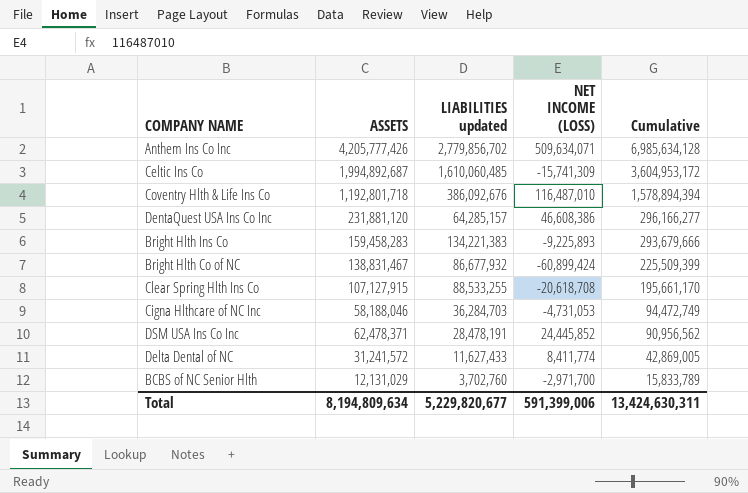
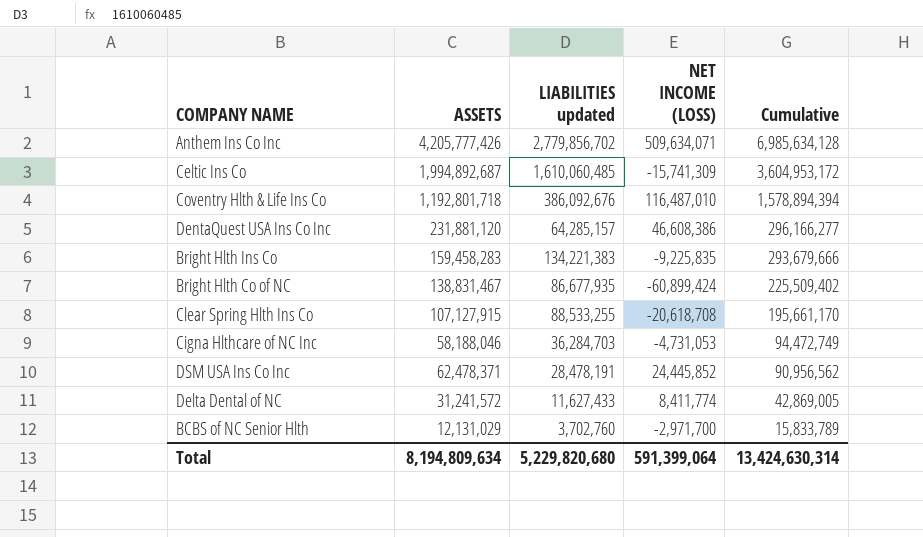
Bright Hlth Ins Co | NET INCOME (LOSS): -9,225,893 -> -9,225,835
Bright Hlth Co of NC | LIABILITIES updated: 86,677,932 -> 86,677,935
Bright Hlth Co of NC | Cumulative: 225,509,399 -> 225,509,402
Total | LIABILITIES updated: 5,229,820,677 -> 5,229,820,680
Total | NET INCOME (LOSS): 591,399,006 -> 591,399,064
Total | Cumulative: 13,424,630,311 -> 13,424,630,314

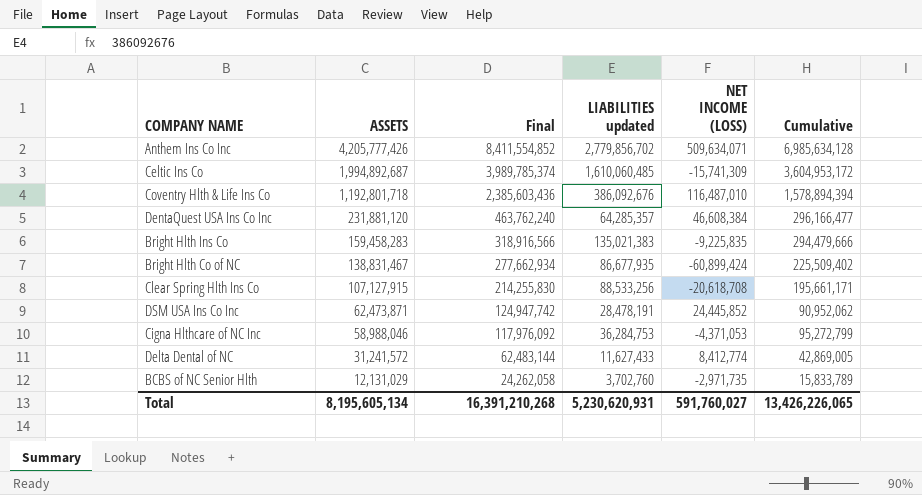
row order: Cumulative descending -> ASSETS descending
column Final | formula: none -> [ASSETS] * 2
DentaQuest USA Ins Co Inc | LIABILITIES updated: 64,285,157 -> 64,285,357
DentaQuest USA Ins Co Inc | NET INCOME (LOSS): 46,608,386 -> 46,608,384
DentaQuest USA Ins Co Inc | Cumulative: 296,166,277 -> 296,166,477
Bright Hlth Ins Co | LIABILITIES updated: 134,221,383 -> 135,021,383
Bright Hlth Ins Co | Cumulative: 293,679,666 -> 294,479,666
Clear Spring Hlth Ins Co | LIABILITIES updated: 88,533,255 -> 88,533,256
Clear Spring Hlth Ins Co | Cumulative: 195,661,170 -> 195,661,171
DSM USA Ins Co Inc | ASSETS: 62,478,371 -> 62,473,871
DSM USA Ins Co Inc | Cumulative: 90,956,562 -> 90,952,062
Cigna Hlthcare of NC Inc | ASSETS: 58,188,046 -> 58,988,046
Cigna Hlthcare of NC Inc | LIABILITIES updated: 36,284,703 -> 36,284,753
Cigna Hlthcare of NC Inc | NET INCOME (LOSS): -4,731,053 -> -4,371,053
Cigna Hlthcare of NC Inc | Cumulative: 94,472,749 -> 95,272,799
Delta Dental of NC | NET INCOME (LOSS): 8,411,774 -> 8,412,774
BCBS of NC Senior Hlth | NET INCOME (LOSS): -2,971,700 -> -2,971,735
Total | ASSETS: 8,194,809,634 -> 8,195,605,134
Total | LIABILITIES updated: 5,229,820,680 -> 5,230,620,931
Total | NET INCOME (LOSS): 591,399,064 -> 591,760,027
Total | Cumulative: 13,424,630,314 -> 13,426,226,065

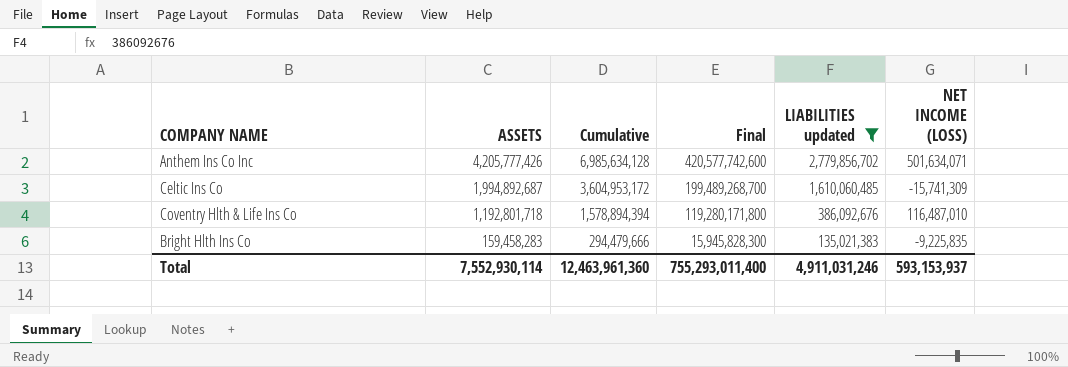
filter: none -> LIABILITIES updated >= 135,021,383
column Cumulative | position: 6 -> 3
column Final | formula: [ASSETS] * 2 -> [ASSETS] * 100
Anthem Ins Co Inc | NET INCOME (LOSS): 509,634,071 -> 501,634,071
Total | ASSETS: 8,195,605,134 -> 7,552,930,114
Total | Cumulative: 13,426,226,065 -> 12,463,961,360
Total | Final: 16,391,210,268 -> 755,293,011,400
Total | LIABILITIES updated: 5,230,620,931 -> 4,911,031,246
Total | NET INCOME (LOSS): 591,760,027 -> 593,153,937

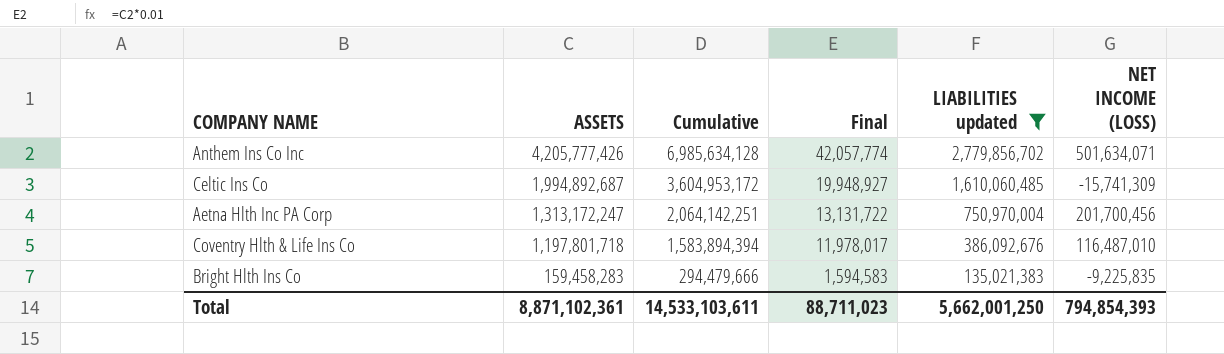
column Final | formula: [ASSETS] * 100 -> [ASSETS] * 0.01
row Aetna Hlth Inc PA Corp: none -> 1,313,172,247 | 2,064,142,251 | 13,131,722 | 750,970,004 | 201,700,456
Coventry Hlth & Life Ins Co | ASSETS: 1,192,801,718 -> 1,197,801,718
Coventry Hlth & Life Ins Co | Cumulative: 1,578,894,394 -> 1,583,894,394
Total | ASSETS: 7,552,930,114 -> 8,871,102,361
Total | Cumulative: 12,463,961,360 -> 14,533,103,611
Total | Final: 755,293,011,400 -> 88,711,023
Total | LIABILITIES updated: 4,911,031,246 -> 5,662,001,250
Total | NET INCOME (LOSS): 593,153,937 -> 794,854,393

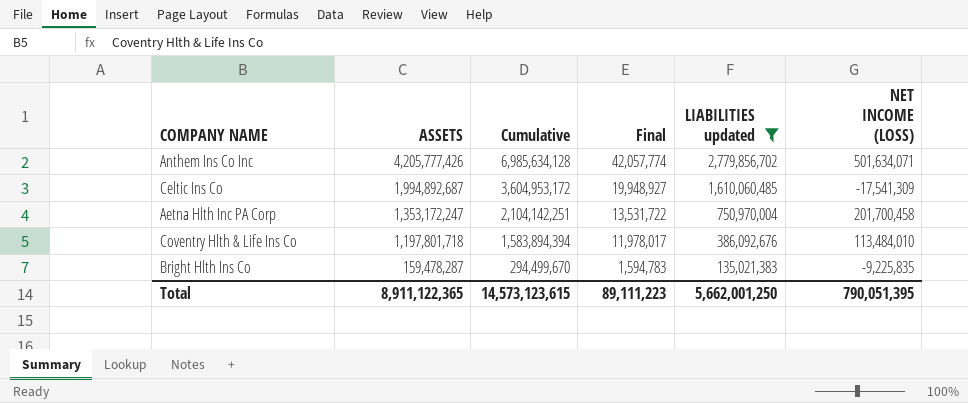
Celtic Ins Co | NET INCOME (LOSS): -15,741,309 -> -17,541,309
Aetna Hlth Inc PA Corp | ASSETS: 1,313,172,247 -> 1,353,172,247
Aetna Hlth Inc PA Corp | Cumulative: 2,064,142,251 -> 2,104,142,251
Aetna Hlth Inc PA Corp | Final: 13,131,722 -> 13,531,722
Aetna Hlth Inc PA Corp | NET INCOME (LOSS): 201,700,456 -> 201,700,458
Coventry Hlth & Life Ins Co | NET INCOME (LOSS): 116,487,010 -> 113,484,010
Bright Hlth Ins Co | ASSETS: 159,458,283 -> 159,478,287
Bright Hlth Ins Co | Cumulative: 294,479,666 -> 294,499,670
Bright Hlth Ins Co | Final: 1,594,583 -> 1,594,783
Total | ASSETS: 8,871,102,361 -> 8,911,122,365
Total | Cumulative: 14,533,103,611 -> 14,573,123,615
Total | Final: 88,711,023 -> 89,111,223
Total | NET INCOME (LOSS): 794,854,393 -> 790,051,395

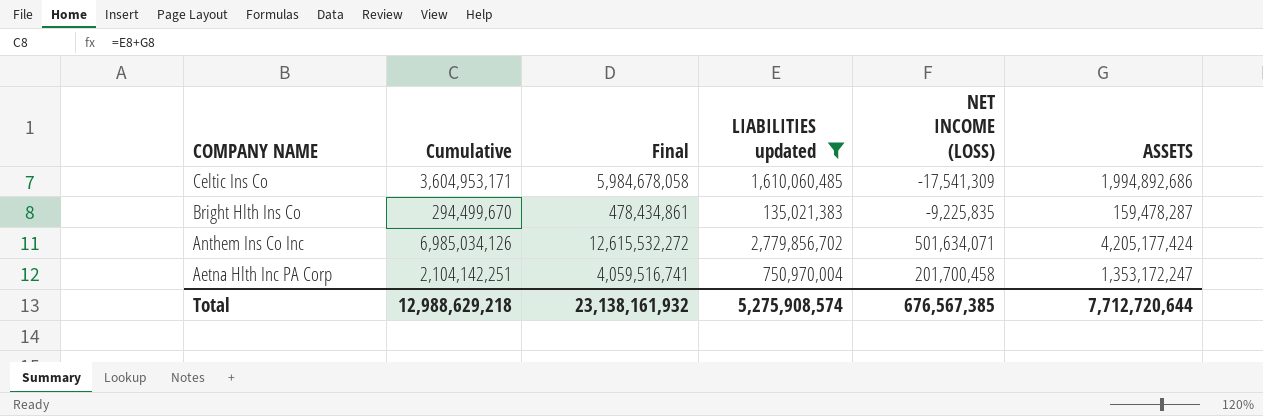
row order: ASSETS descending -> COMPANY NAME descending
column Final | formula: [ASSETS] * 0.01 -> [ASSETS] * 3
column ASSETS | position: 2 -> 6
row Coventry Hlth & Life Ins Co: 1,197,801,718 | 1,583,894,394 | 11,978,017 | 386,092,676 | 113,484,010 -> none
Celtic Ins Co | Cumulative: 3,604,953,172 -> 3,604,953,171
Celtic Ins Co | ASSETS: 1,994,892,687 -> 1,994,892,686
Anthem Ins Co Inc | Cumulative: 6,985,634,128 -> 6,985,034,126
Anthem Ins Co Inc | ASSETS: 4,205,777,426 -> 4,205,177,424
Total | Cumulative: 14,573,123,615 -> 12,988,629,218
Total | Final: 89,111,223 -> 23,138,161,932
Total | LIABILITIES updated: 5,662,001,250 -> 5,275,908,574
Total | NET INCOME (LOSS): 790,051,395 -> 676,567,385
Total | ASSETS: 8,911,122,365 -> 7,712,720,644

